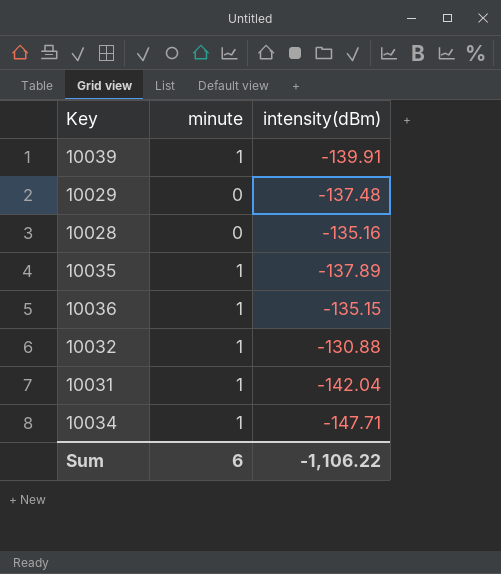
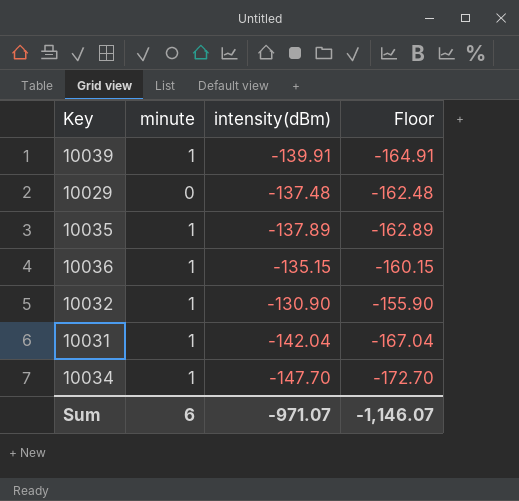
column Floor | formula: none -> [intensity(dBm)] - 25
row 10028: 0 | -135.16 -> none
10032 | intensity(dBm): -130.88 -> -130.90
10034 | intensity(dBm): -147.71 -> -147.70
Sum | intensity(dBm): -1,106.22 -> -971.07

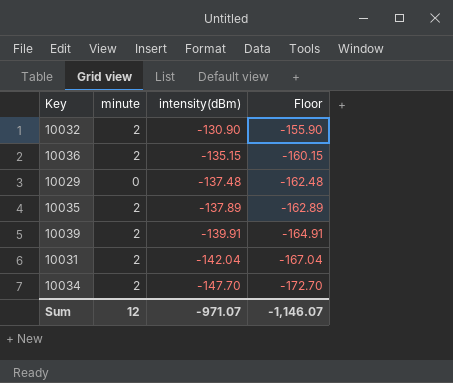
row order: none -> intensity(dBm) descending
10032 | minute: 1 -> 2
10036 | minute: 1 -> 2
10035 | minute: 1 -> 2
10039 | minute: 1 -> 2
10031 | minute: 1 -> 2
10034 | minute: 1 -> 2
Sum | minute: 6 -> 12

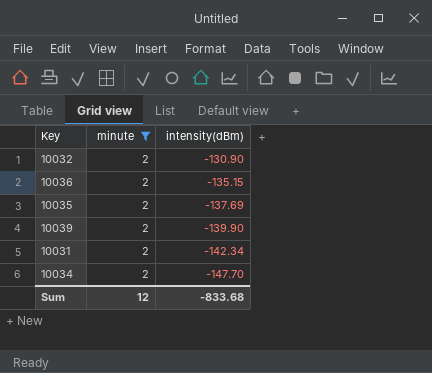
filter: none -> minute = 2
column Floor | formula: [intensity(dBm)] - 25 -> none
10035 | intensity(dBm): -137.89 -> -137.69
10039 | intensity(dBm): -139.91 -> -139.90
10031 | intensity(dBm): -142.04 -> -142.34
Sum | intensity(dBm): -971.07 -> -833.68

